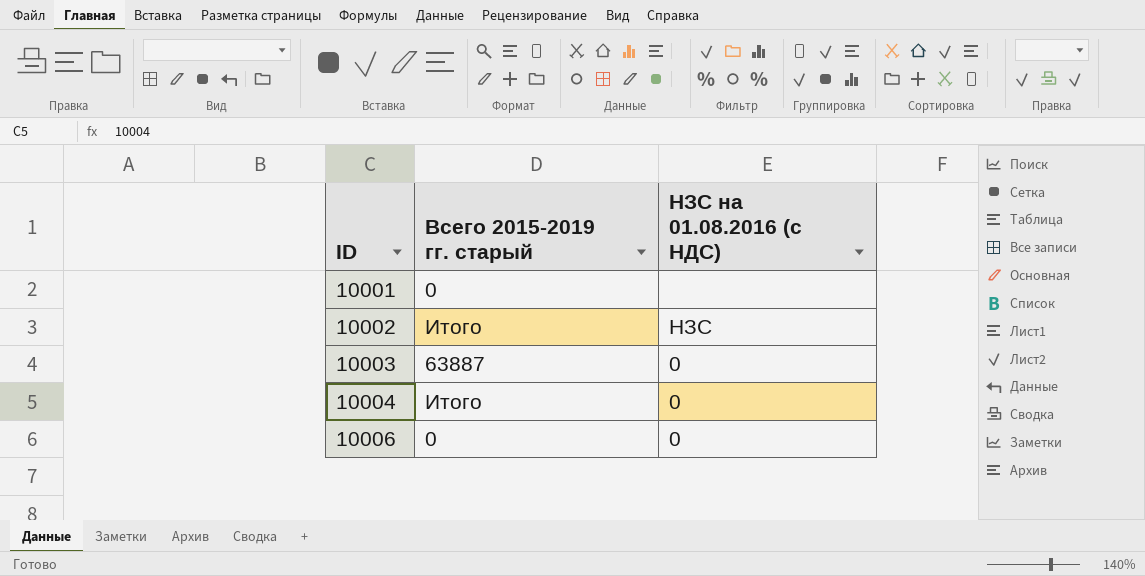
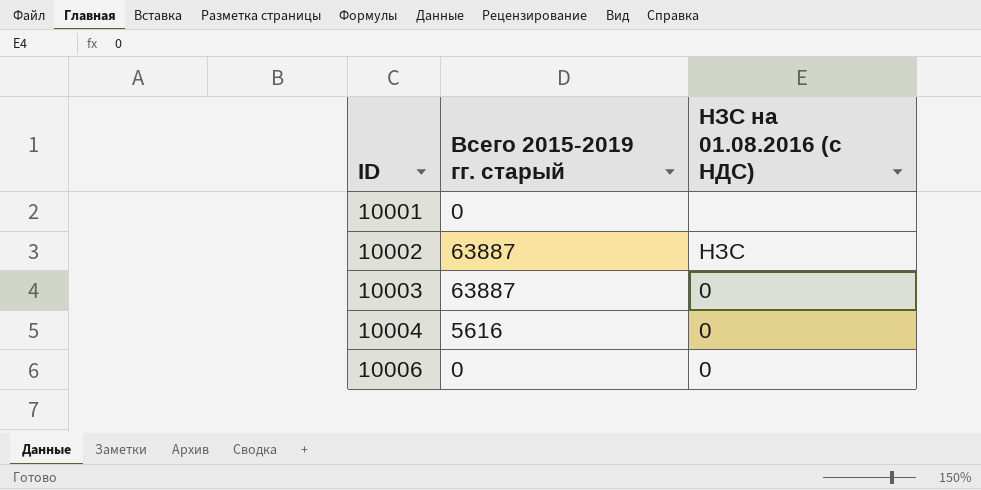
10002 | Всего 2015-2019 гг. старый: Итого -> 63887
10004 | Всего 2015-2019 гг. старый: Итого -> 5616

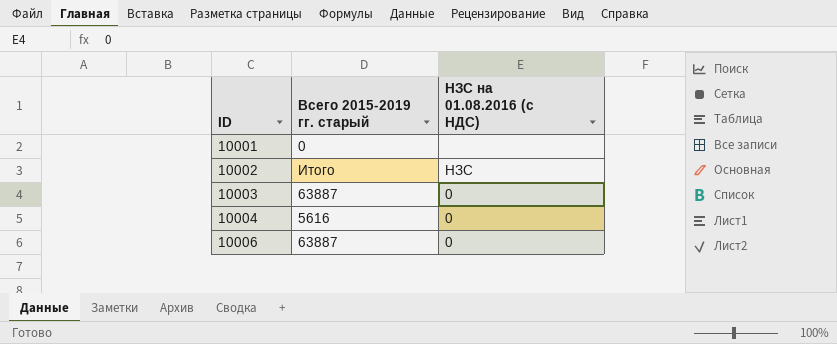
10002 | Всего 2015-2019 гг. старый: 63887 -> Итого
10006 | Всего 2015-2019 гг. старый: 0 -> 63887

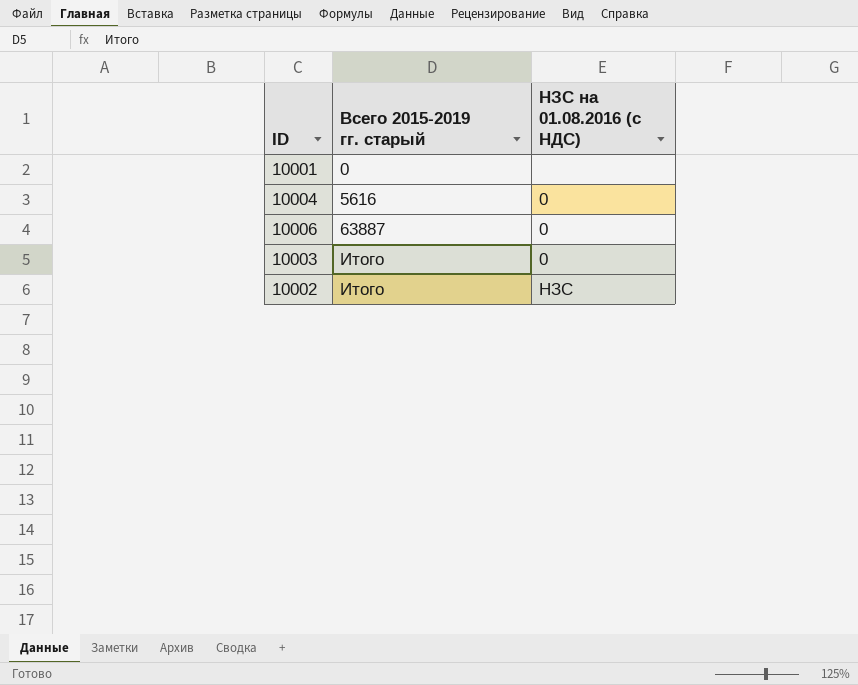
row order: ID ascending -> Всего 2015-2019 гг. старый ascending
10003 | Всего 2015-2019 гг. старый: 63887 -> Итого

